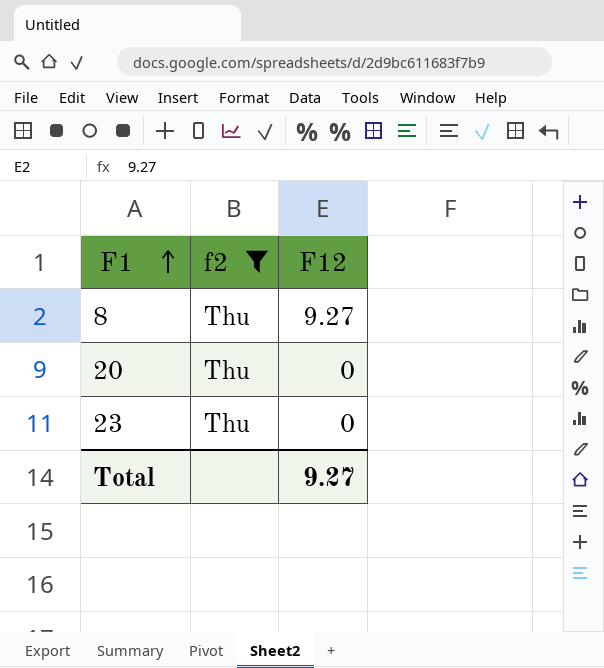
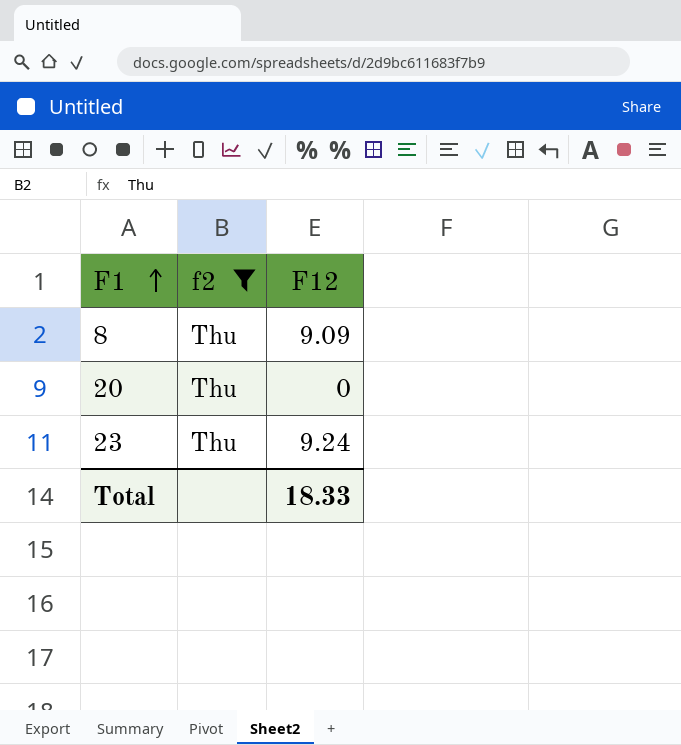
8 | F12: 9.27 -> 9.09
23 | F12: 0 -> 9.24
Total | F12: 9.27 -> 18.33

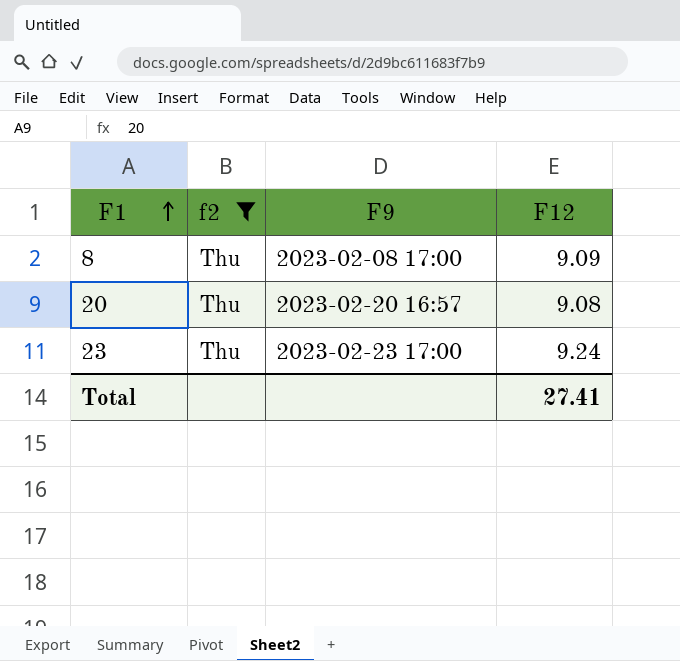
column F9 | position: none -> 3
20 | F12: 0 -> 9.08
Total | F12: 18.33 -> 27.41

